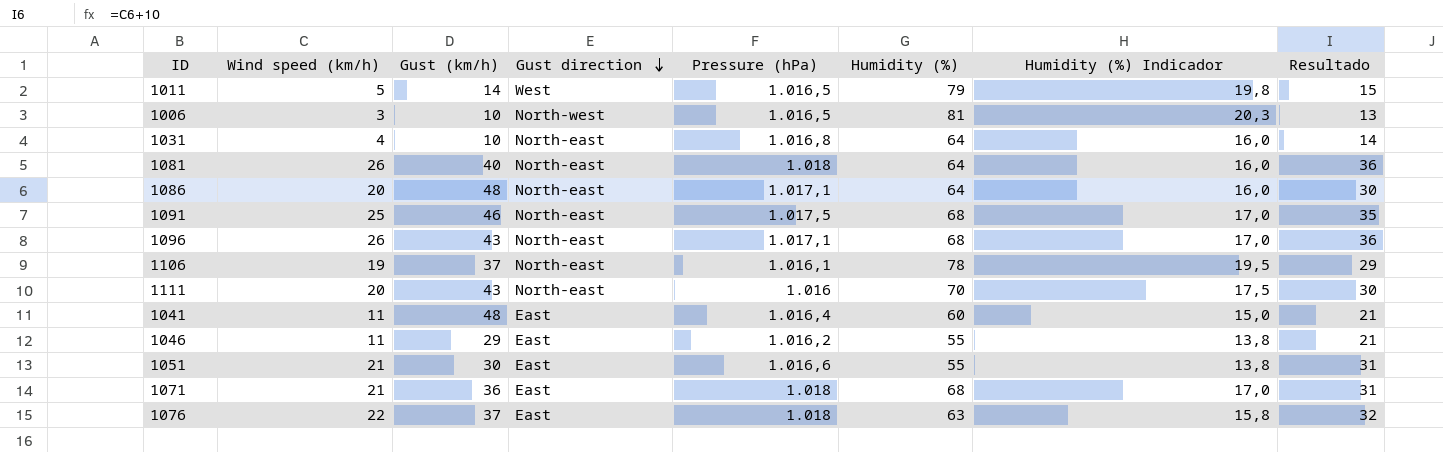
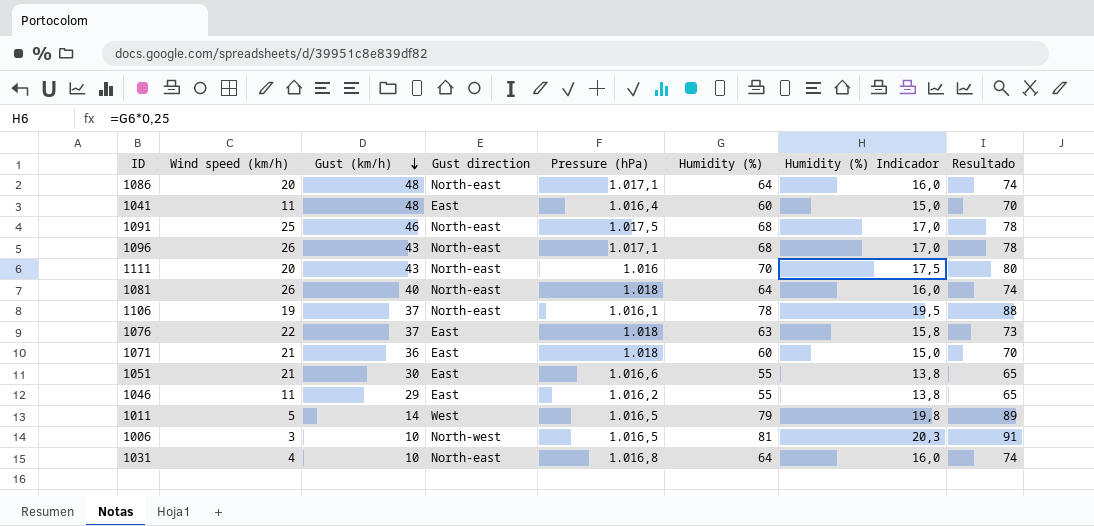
row order: Gust direction descending -> Gust (km/h) descending
column Resultado | formula: [Wind speed (km/h)] + 10 -> [Humidity (%)] + 10
1071 | Humidity (%): 68 -> 60
1071 | Humidity (%) Indicador: 17,0 -> 15,0

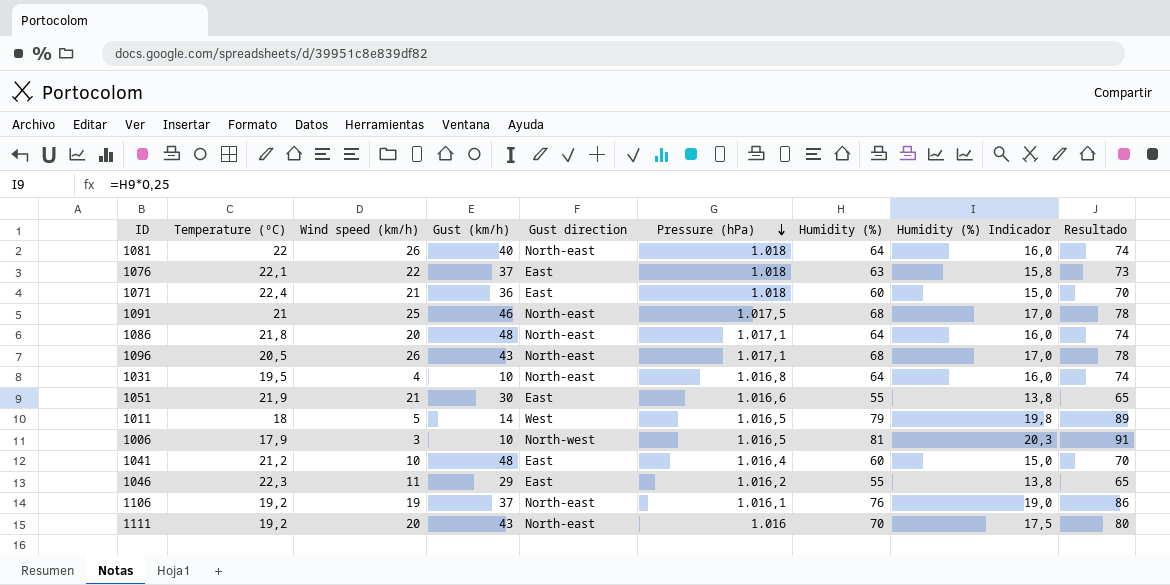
row order: Gust (km/h) descending -> Pressure (hPa) descending
column Temperature (ºC) | position: none -> 2
1041 | Wind speed (km/h): 11 -> 10
1106 | Humidity (%): 78 -> 76
1106 | Humidity (%) Indicador: 19,5 -> 19,0
1106 | Resultado: 88 -> 86

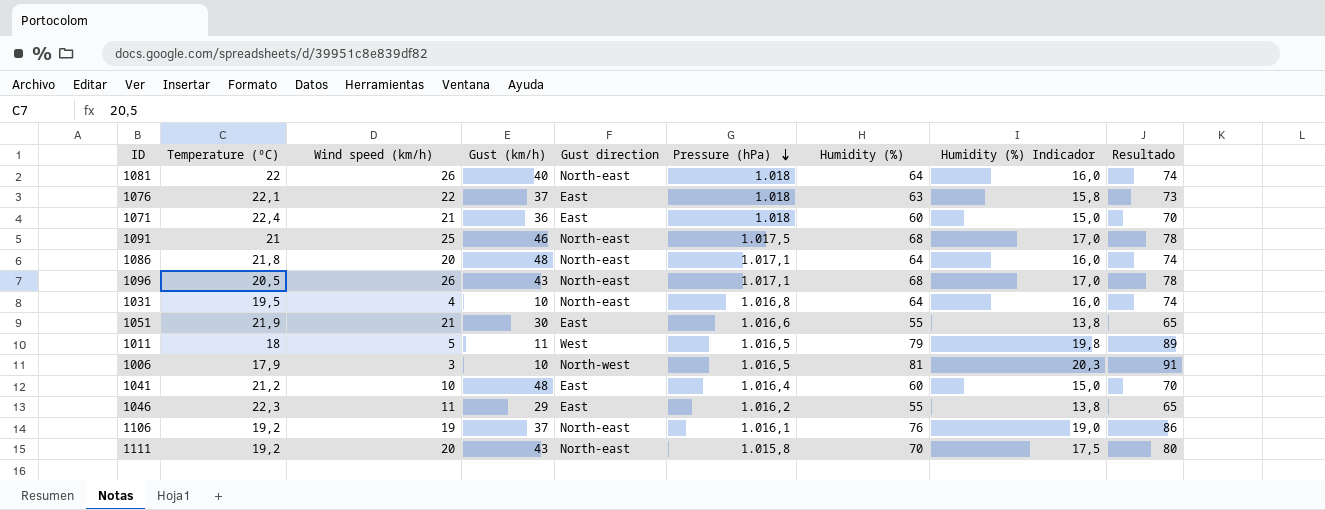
1011 | Gust (km/h): 14 -> 11
1111 | Pressure (hPa): 1.016 -> 1.015,8

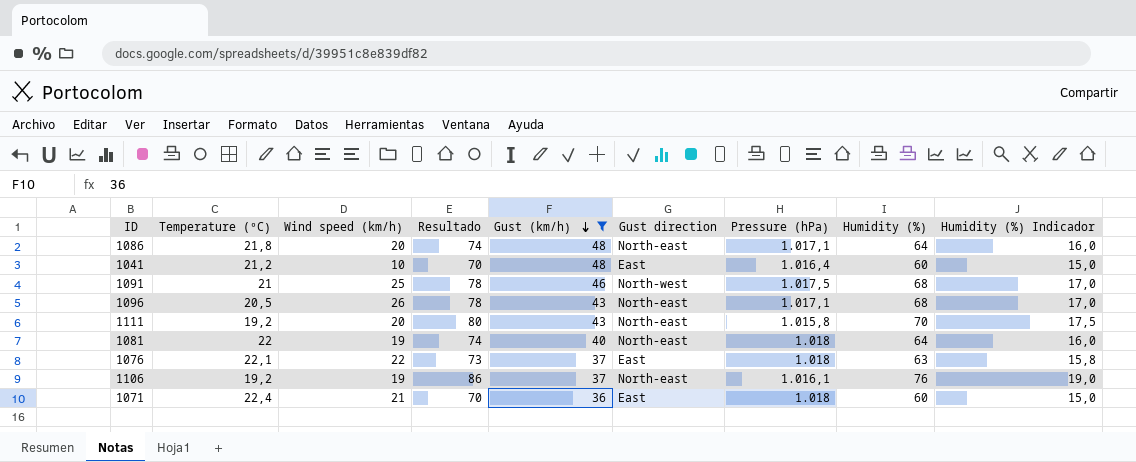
filter: none -> Gust (km/h) >= 36
row order: Pressure (hPa) descending -> Gust (km/h) descending
column Resultado | position: 9 -> 4
1091 | Gust direction: North-east -> North-west
1081 | Wind speed (km/h): 26 -> 19

